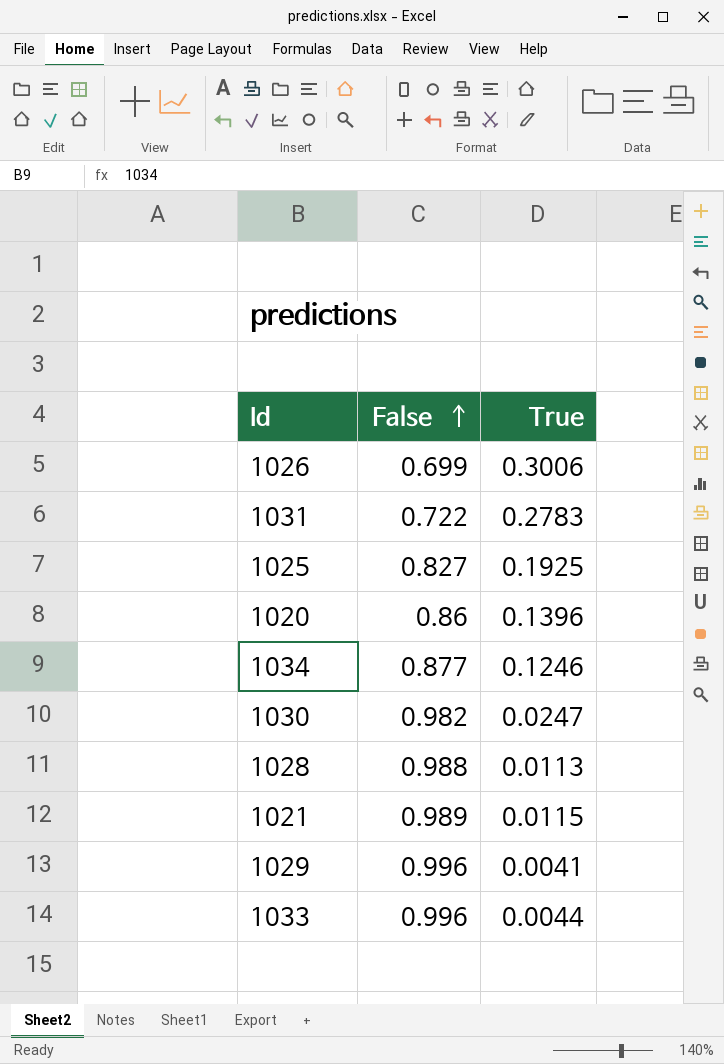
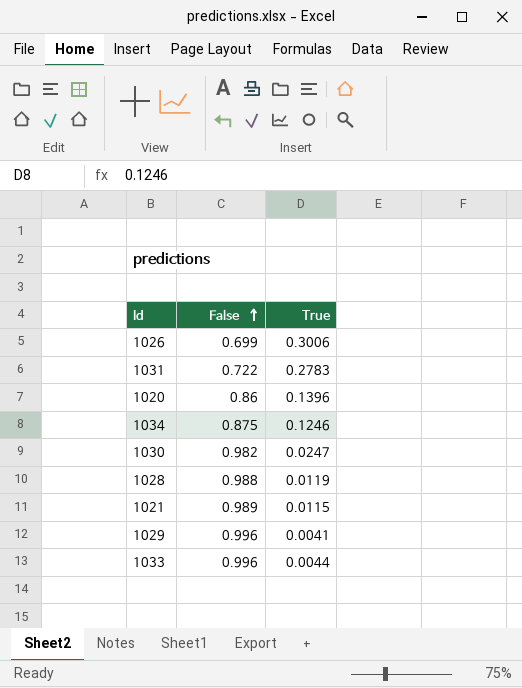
row 1025: 0.827 | 0.1925 -> none
1034 | False: 0.877 -> 0.875
1028 | True: 0.0113 -> 0.0119

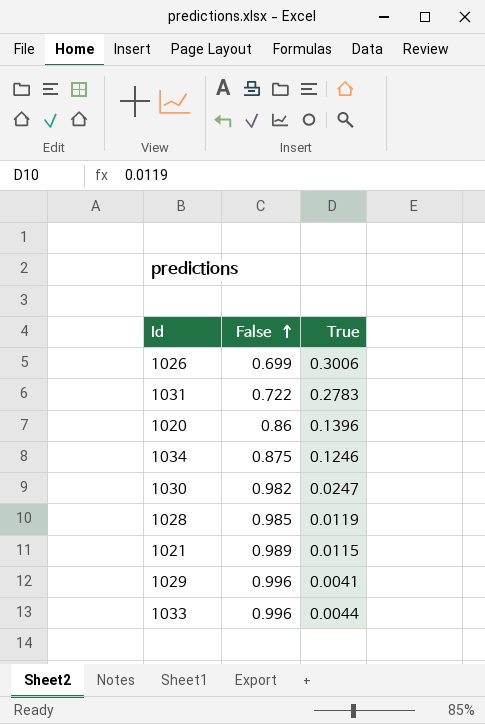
1028 | False: 0.988 -> 0.985

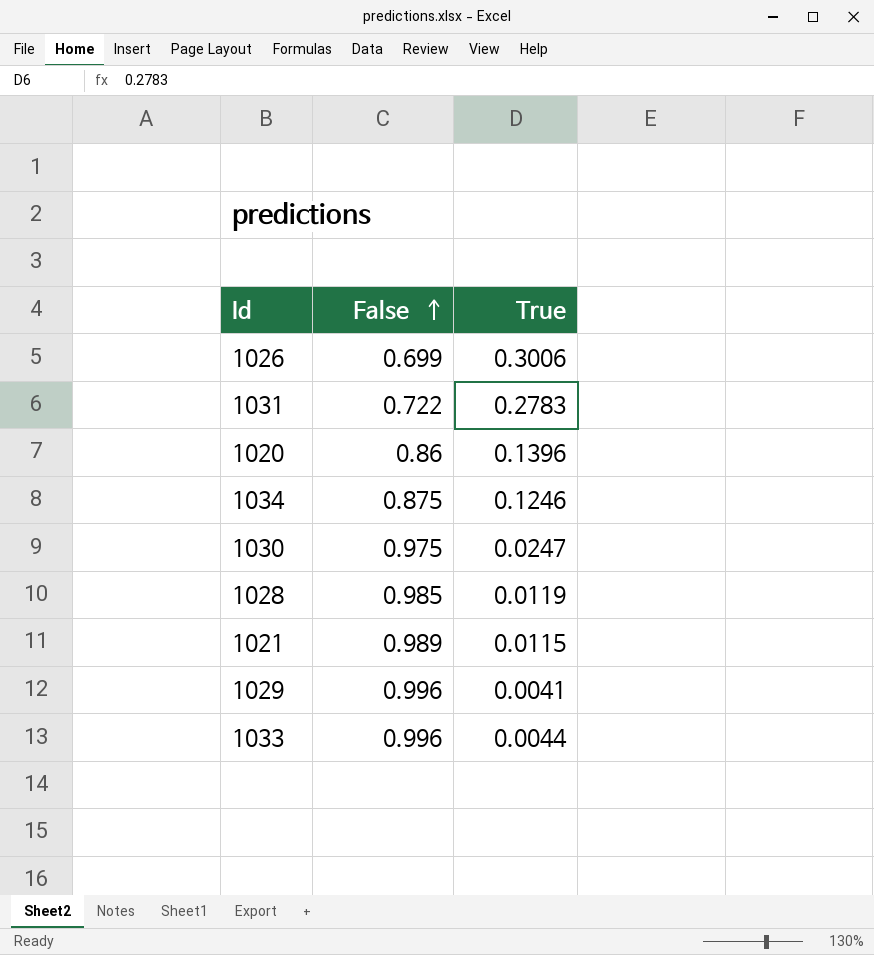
1030 | False: 0.982 -> 0.975

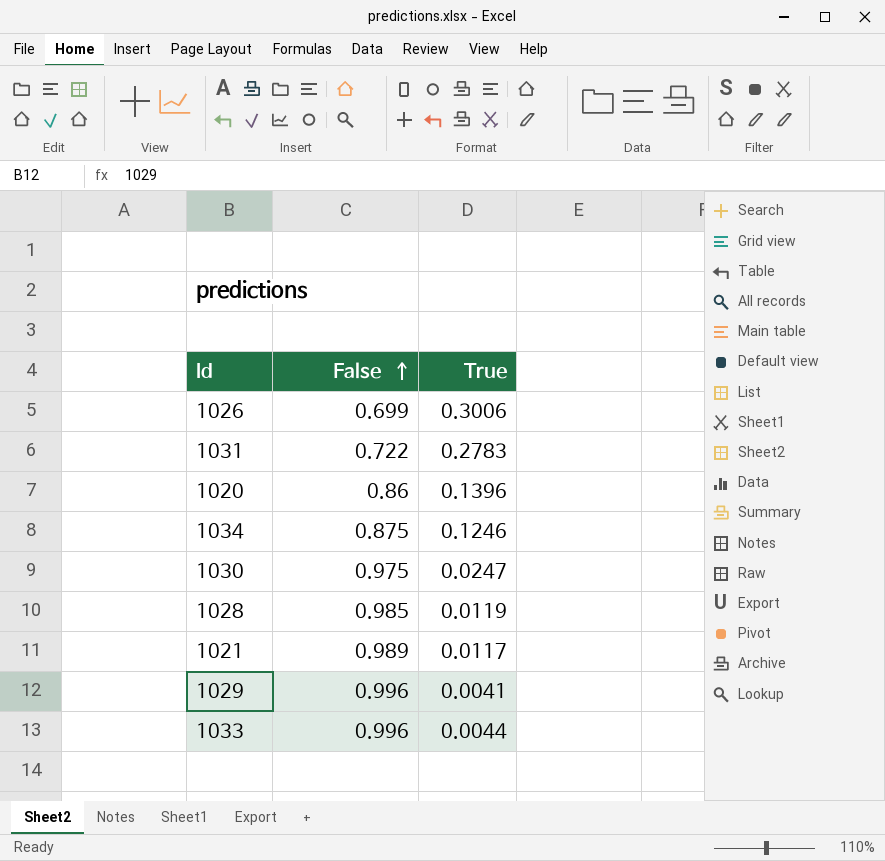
1021 | True: 0.0115 -> 0.0117

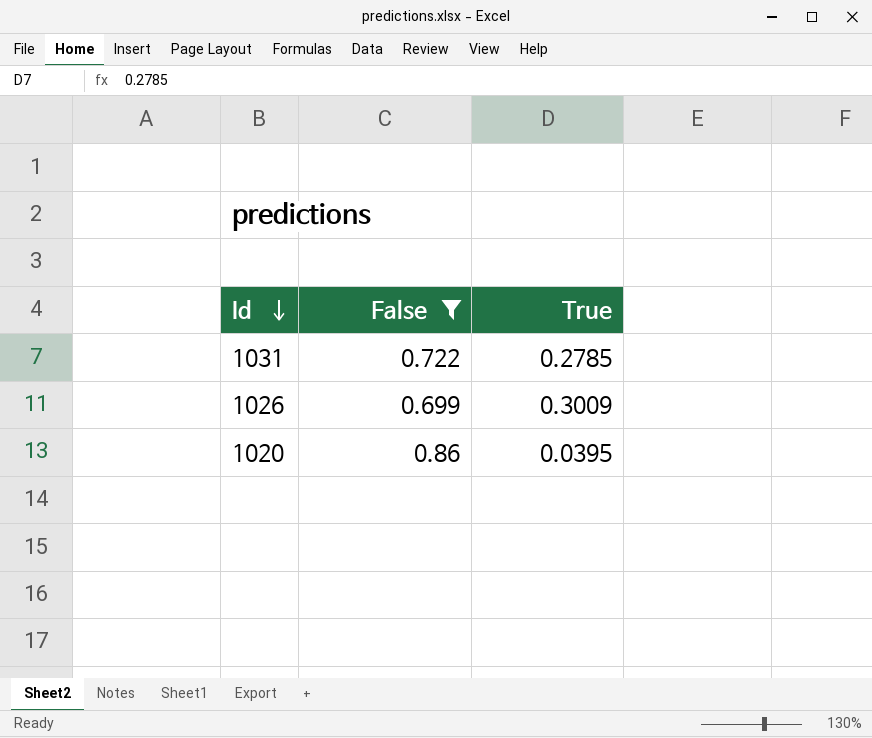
filter: none -> False <= 0.86
row order: False ascending -> Id descending
1031 | True: 0.2783 -> 0.2785
1026 | True: 0.3006 -> 0.3009
1020 | True: 0.1396 -> 0.0395

